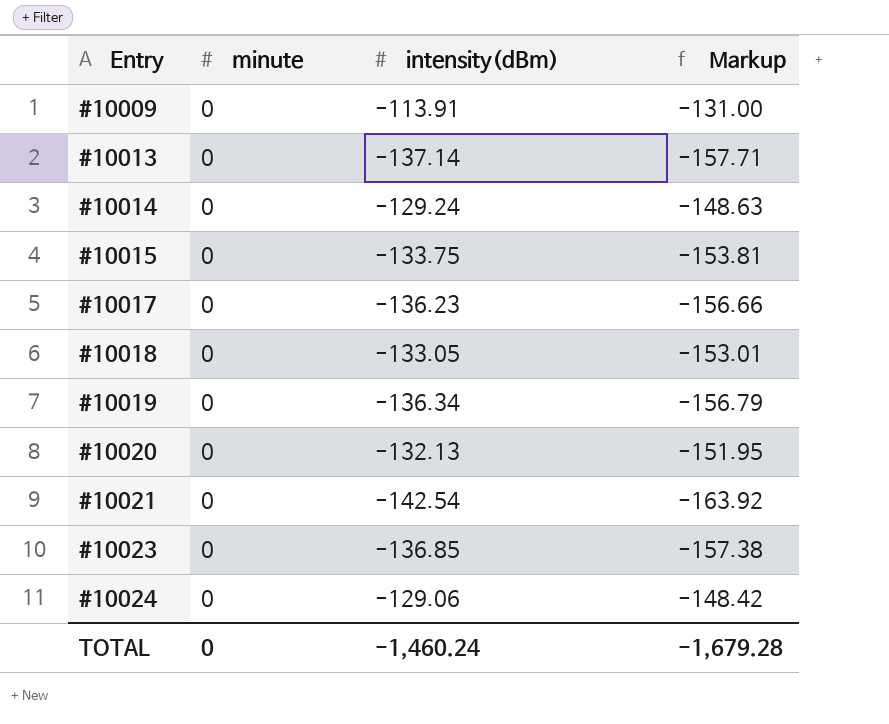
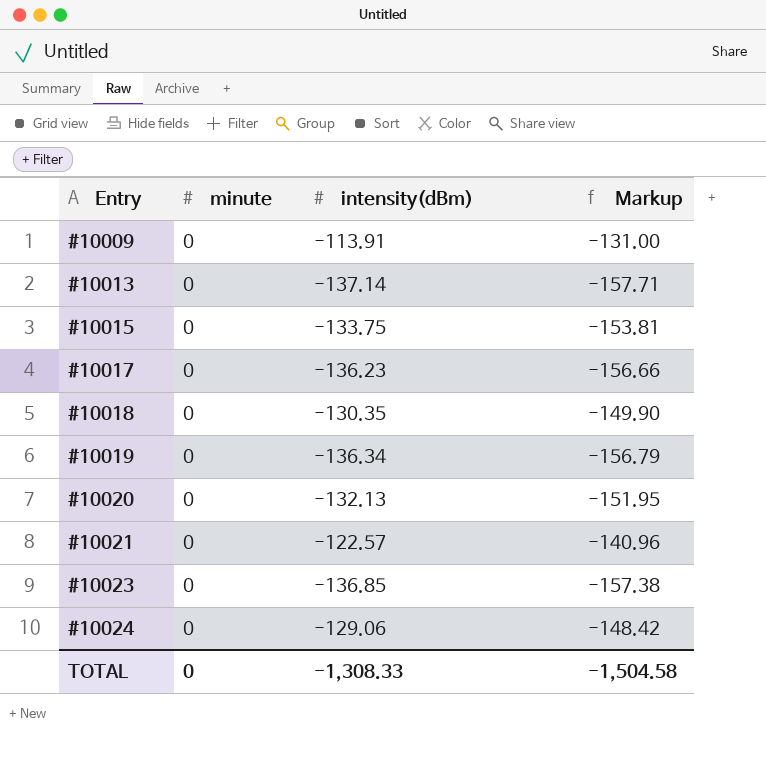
row #10014: 0 | -129.24 | -148.63 -> none
#10018 | intensity(dBm): -133.05 -> -130.35
#10018 | Markup: -153.01 -> -149.90
#10021 | intensity(dBm): -142.54 -> -122.57
#10021 | Markup: -163.92 -> -140.96
TOTAL | intensity(dBm): -1,460.24 -> -1,308.33
TOTAL | Markup: -1,679.28 -> -1,504.58

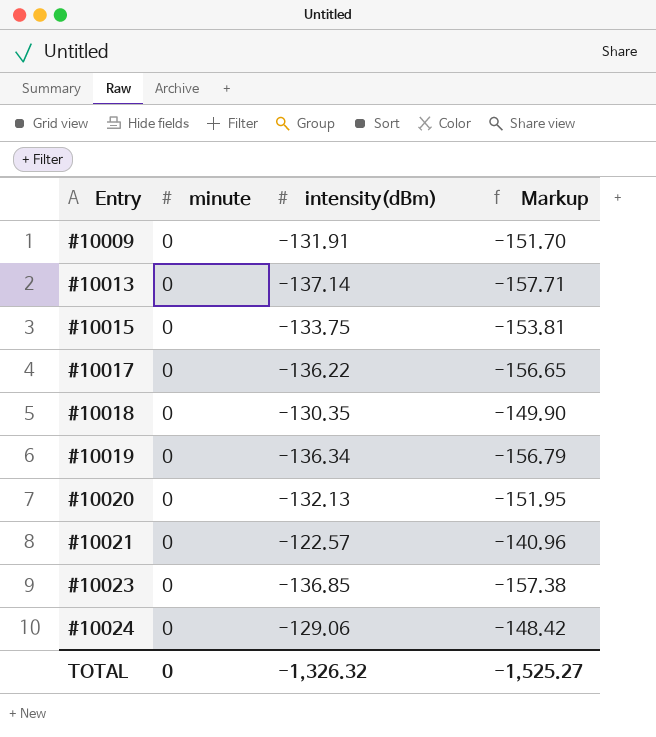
#10009 | intensity(dBm): -113.91 -> -131.91
#10009 | Markup: -131.00 -> -151.70
#10017 | intensity(dBm): -136.23 -> -136.22
#10017 | Markup: -156.66 -> -156.65
TOTAL | intensity(dBm): -1,308.33 -> -1,326.32
TOTAL | Markup: -1,504.58 -> -1,525.27

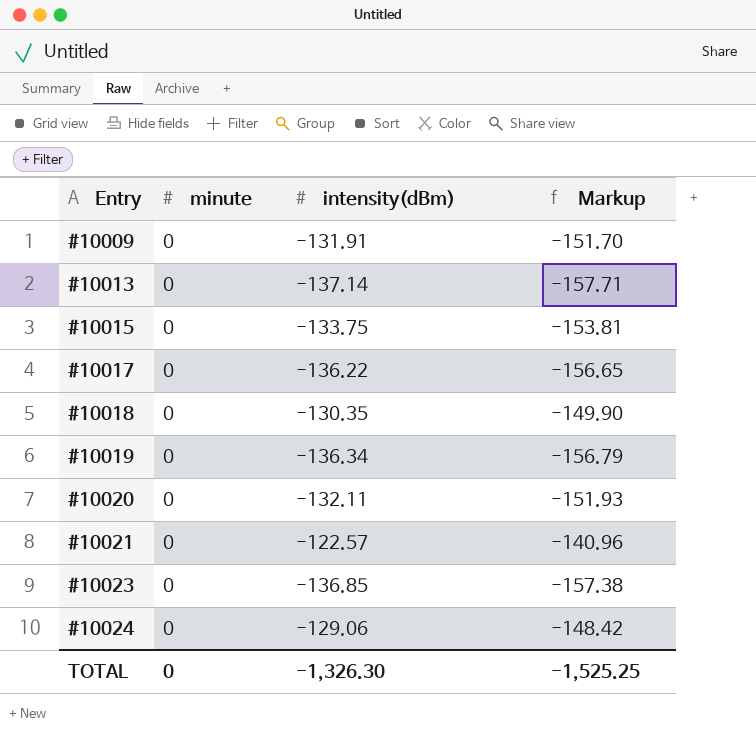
#10020 | intensity(dBm): -132.13 -> -132.11
#10020 | Markup: -151.95 -> -151.93
TOTAL | intensity(dBm): -1,326.32 -> -1,326.30
TOTAL | Markup: -1,525.27 -> -1,525.25

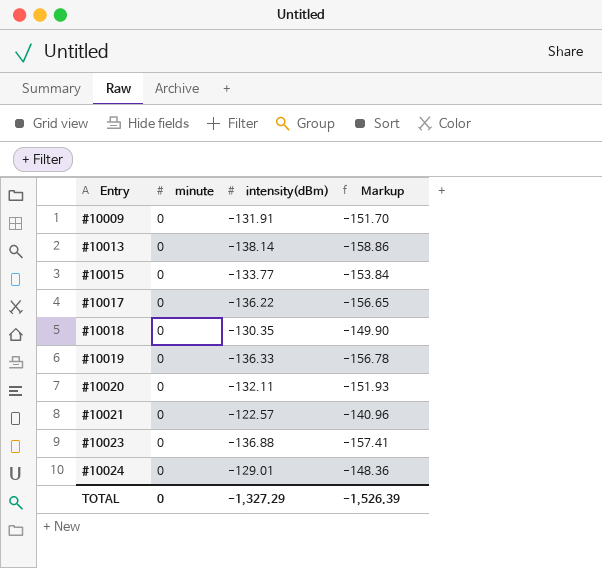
#10013 | intensity(dBm): -137.14 -> -138.14
#10013 | Markup: -157.71 -> -158.86
#10015 | intensity(dBm): -133.75 -> -133.77
#10015 | Markup: -153.81 -> -153.84
#10019 | intensity(dBm): -136.34 -> -136.33
#10019 | Markup: -156.79 -> -156.78
#10023 | intensity(dBm): -136.85 -> -136.88
#10023 | Markup: -157.38 -> -157.41
#10024 | intensity(dBm): -129.06 -> -129.01
#10024 | Markup: -148.42 -> -148.36
TOTAL | intensity(dBm): -1,326.30 -> -1,327.29
TOTAL | Markup: -1,525.25 -> -1,526.39

